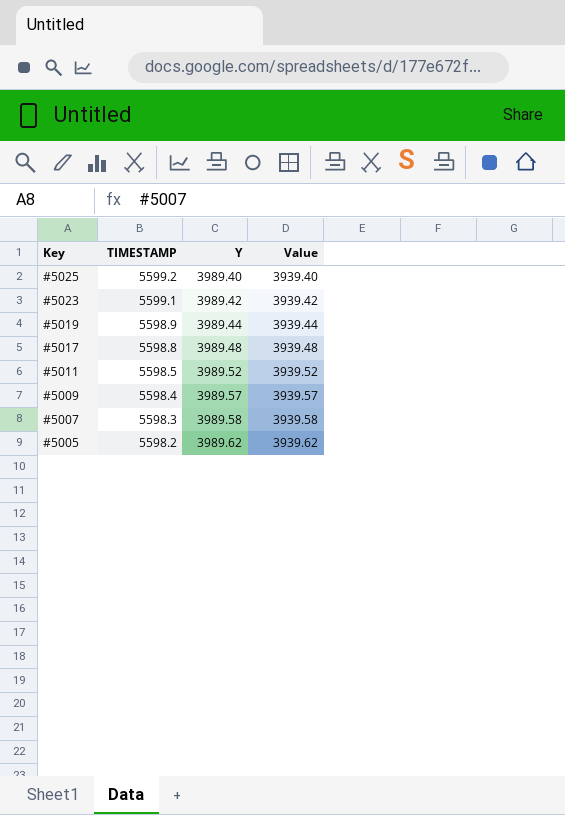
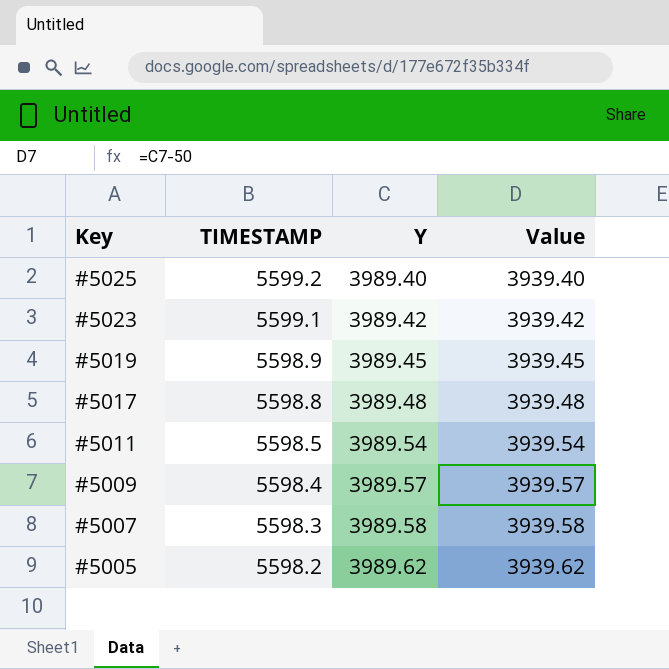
#5019 | Y: 3989.44 -> 3989.45
#5019 | Value: 3939.44 -> 3939.45
#5011 | Y: 3989.52 -> 3989.54
#5011 | Value: 3939.52 -> 3939.54

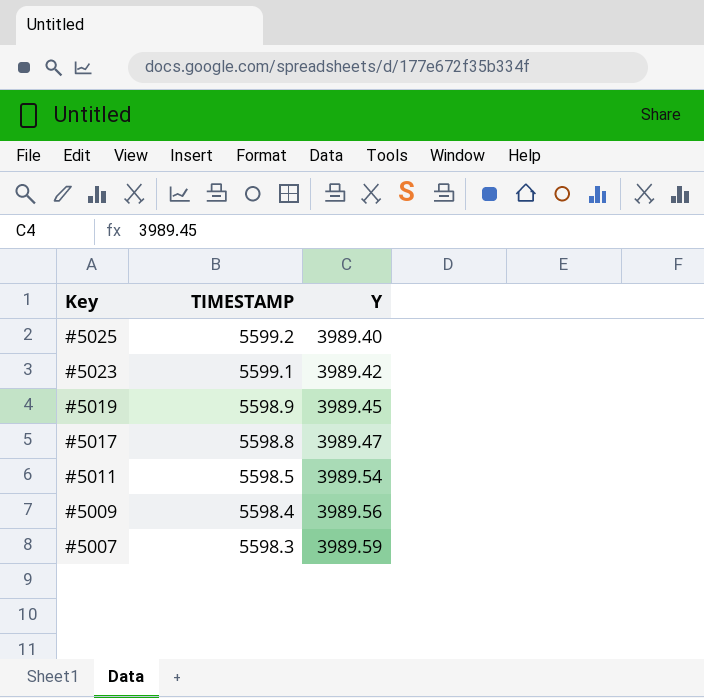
column Value | formula: [Y] - 50 -> none
row #5005: 5598.2 | 3989.62 | 3939.62 -> none
#5017 | Y: 3989.48 -> 3989.47
#5009 | Y: 3989.57 -> 3989.56
#5007 | Y: 3989.58 -> 3989.59

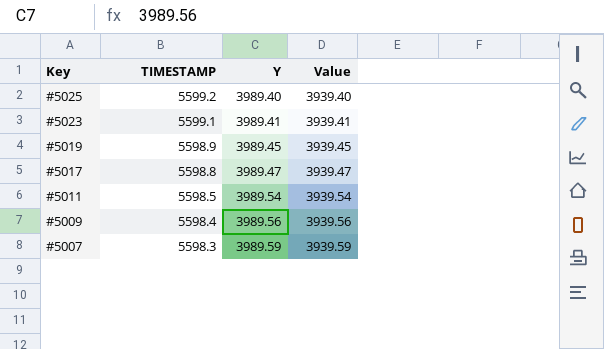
column Value | formula: none -> [Y] - 50
#5023 | Y: 3989.42 -> 3989.41

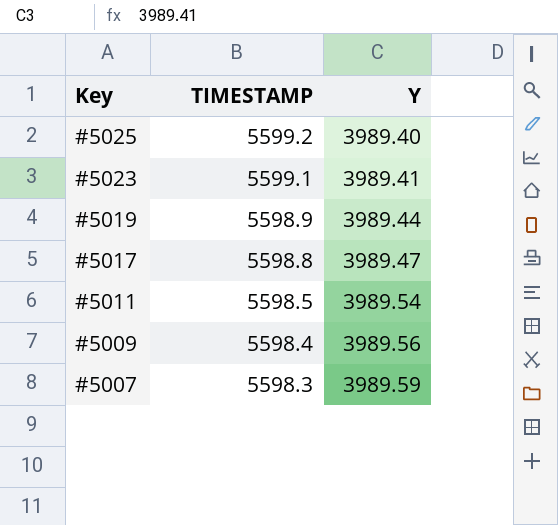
column Value | formula: [Y] - 50 -> none
#5019 | Y: 3989.45 -> 3989.44

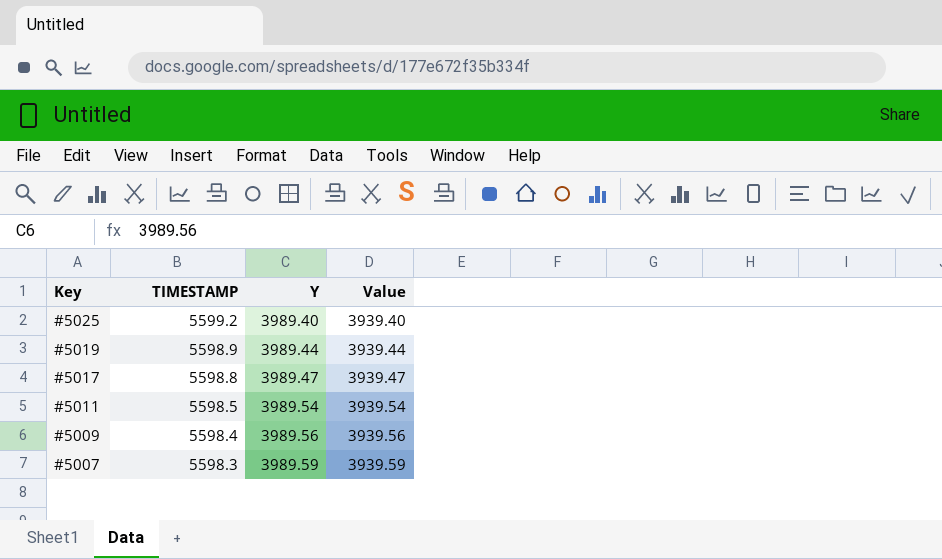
column Value | formula: none -> [Y] - 50
row #5023: 5599.1 | 3989.41 -> none

